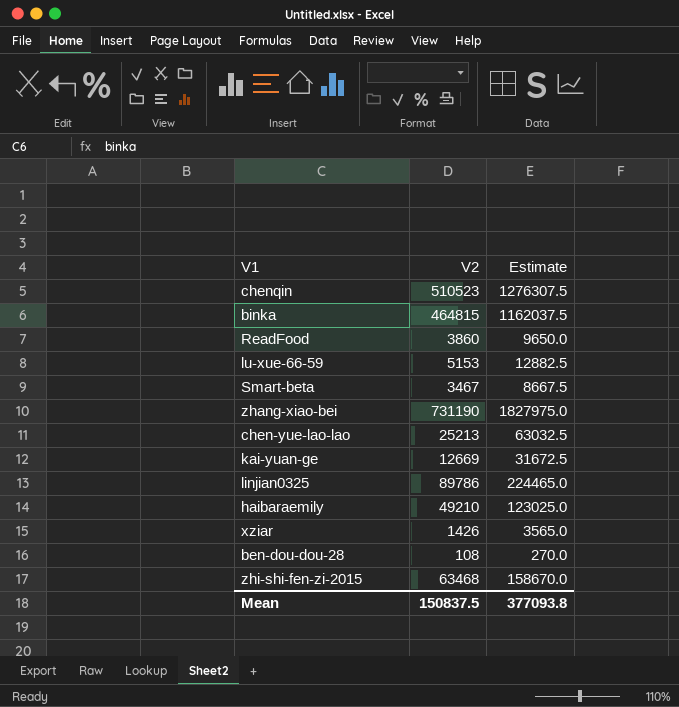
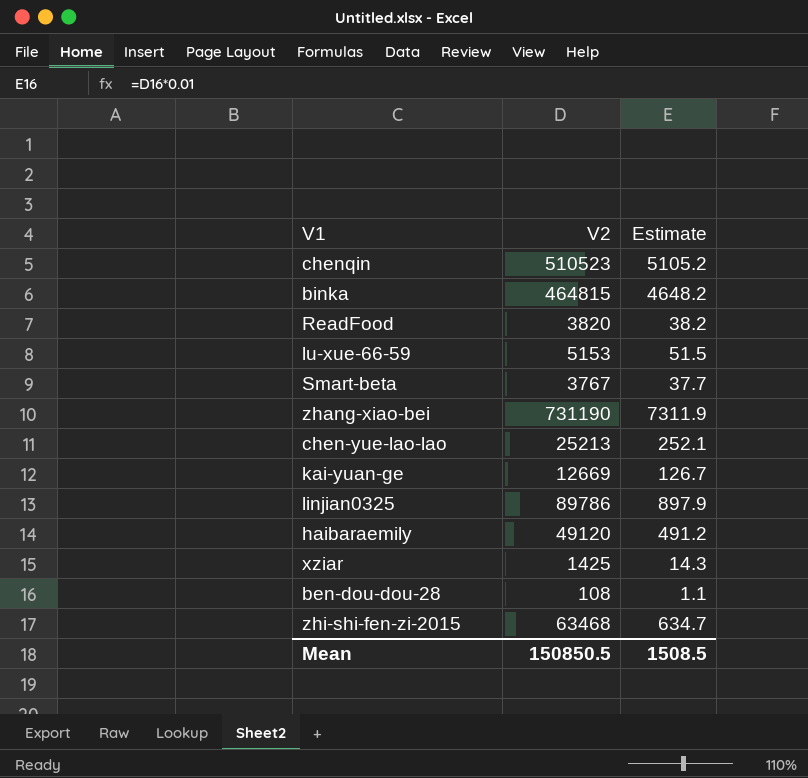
column Estimate | formula: [V2] * 2.5 -> [V2] * 0.01
ReadFood | V2: 3860 -> 3820
Smart-beta | V2: 3467 -> 3767
haibaraemily | V2: 49210 -> 49120
xziar | V2: 1426 -> 1425
Mean | V2: 150837.5 -> 150850.5
Mean | Estimate: 377093.8 -> 1508.5

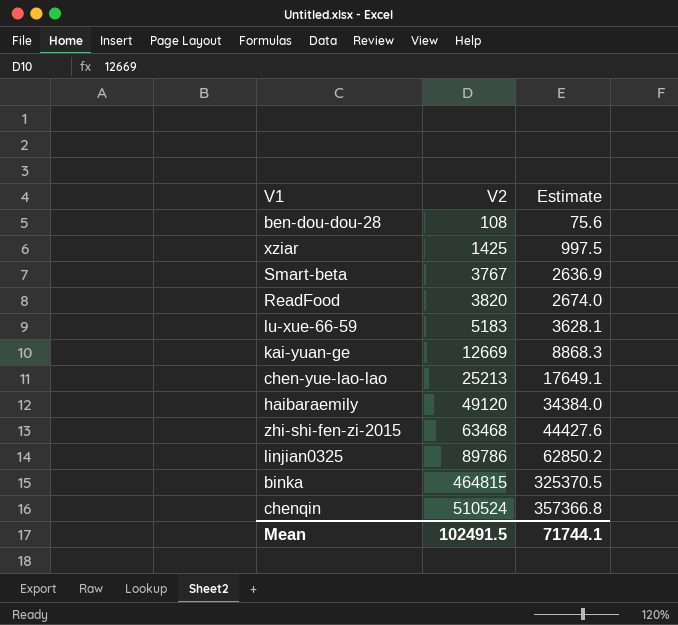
row order: none -> V2 ascending
column Estimate | formula: [V2] * 0.01 -> [V2] * 0.7
row zhang-xiao-bei: 731190 | 7311.9 -> none
lu-xue-66-59 | V2: 5153 -> 5183
chenqin | V2: 510523 -> 510524
Mean | V2: 150850.5 -> 102491.5
Mean | Estimate: 1508.5 -> 71744.1

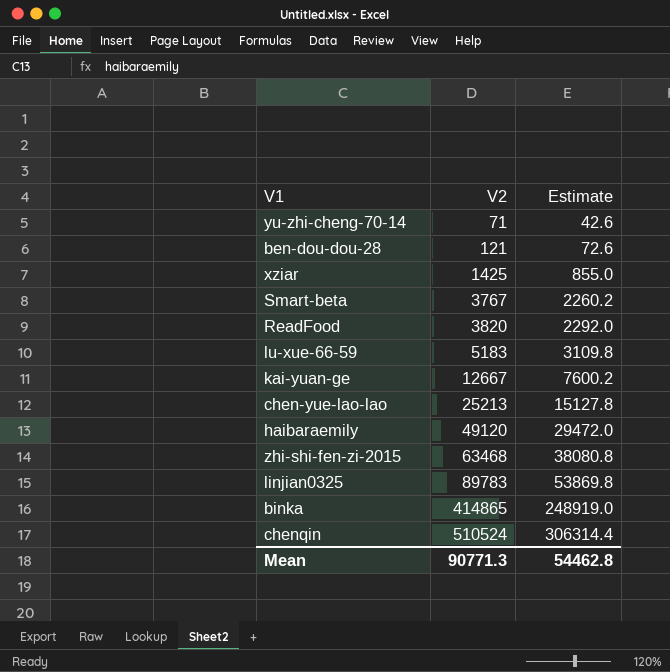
column Estimate | formula: [V2] * 0.7 -> [V2] * 0.6
row yu-zhi-cheng-70-14: none -> 71 | 42.6
ben-dou-dou-28 | V2: 108 -> 121
kai-yuan-ge | V2: 12669 -> 12667
linjian0325 | V2: 89786 -> 89783
binka | V2: 464815 -> 414865
Mean | V2: 102491.5 -> 90771.3
Mean | Estimate: 71744.1 -> 54462.8

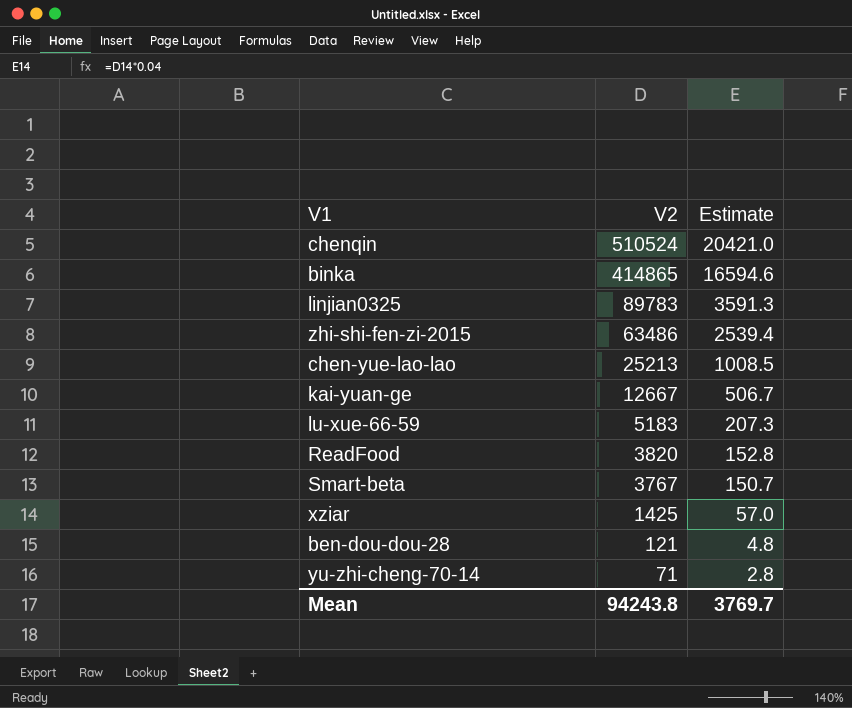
row order: V2 ascending -> V2 descending
column Estimate | formula: [V2] * 0.6 -> [V2] * 0.04
row haibaraemily: 49120 | 29472.0 -> none
zhi-shi-fen-zi-2015 | V2: 63468 -> 63486
Mean | V2: 90771.3 -> 94243.8
Mean | Estimate: 54462.8 -> 3769.7

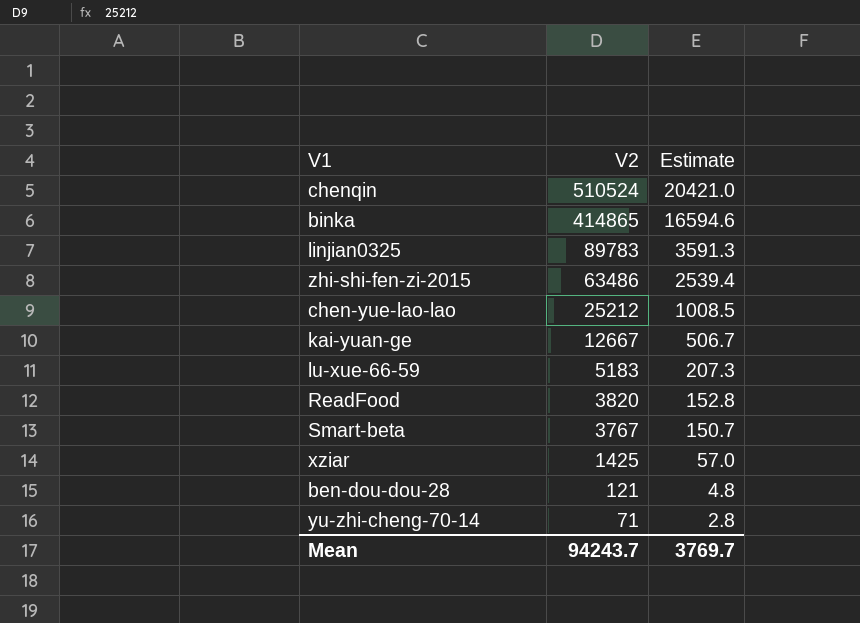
chen-yue-lao-lao | V2: 25213 -> 25212
Mean | V2: 94243.8 -> 94243.7

